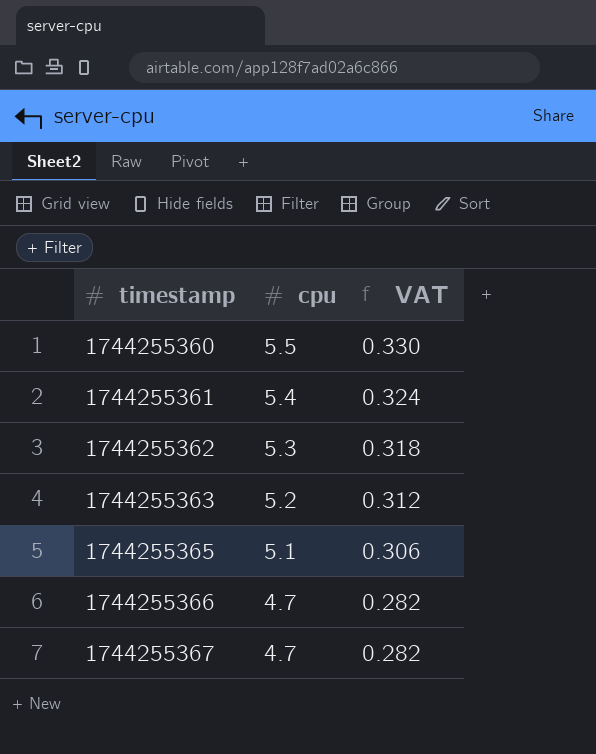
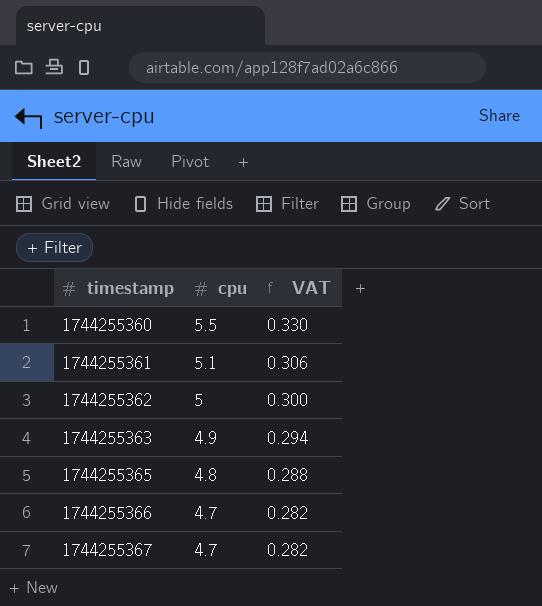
1744255361 | cpu: 5.4 -> 5.1
1744255361 | VAT: 0.324 -> 0.306
1744255362 | cpu: 5.3 -> 5
1744255362 | VAT: 0.318 -> 0.300
1744255363 | cpu: 5.2 -> 4.9
1744255363 | VAT: 0.312 -> 0.294
1744255365 | cpu: 5.1 -> 4.8
1744255365 | VAT: 0.306 -> 0.288

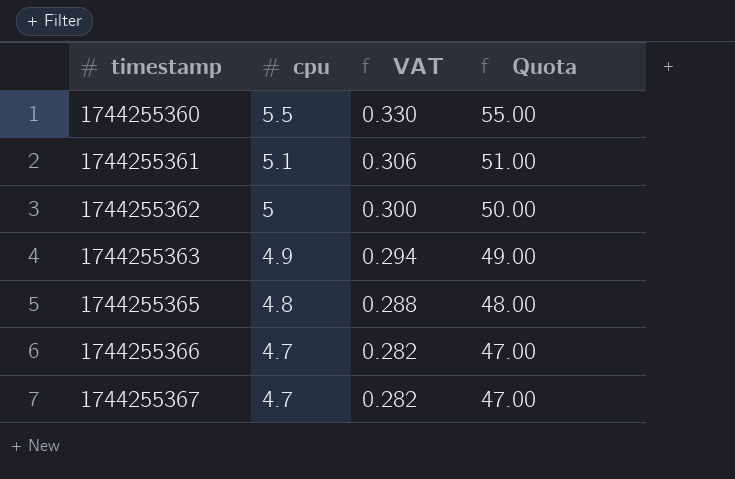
column Quota | formula: none -> [cpu] * 10

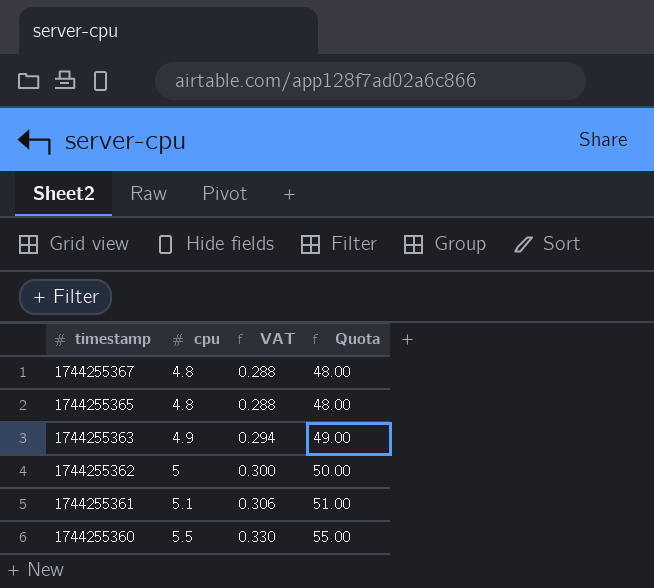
row order: timestamp ascending -> timestamp descending
row 1744255366: 4.7 | 0.282 | 47.00 -> none
1744255367 | cpu: 4.7 -> 4.8
1744255367 | VAT: 0.282 -> 0.288
1744255367 | Quota: 47.00 -> 48.00

